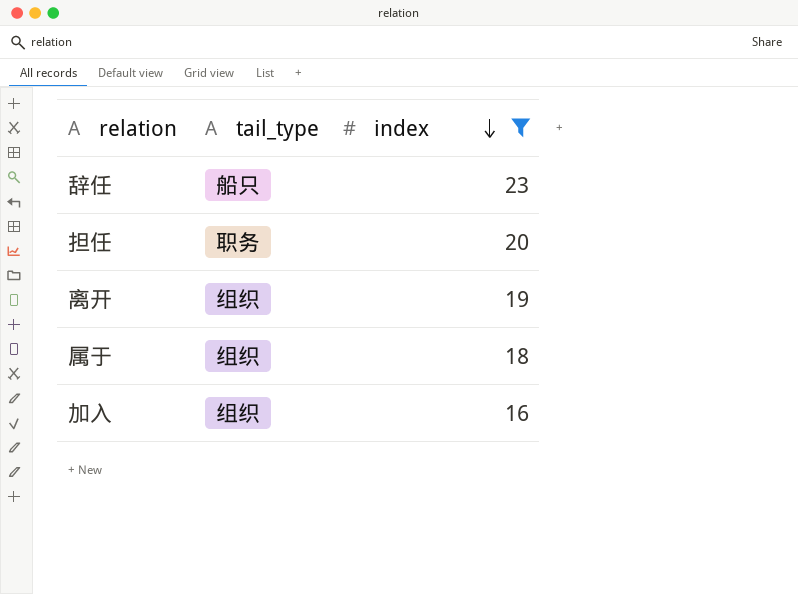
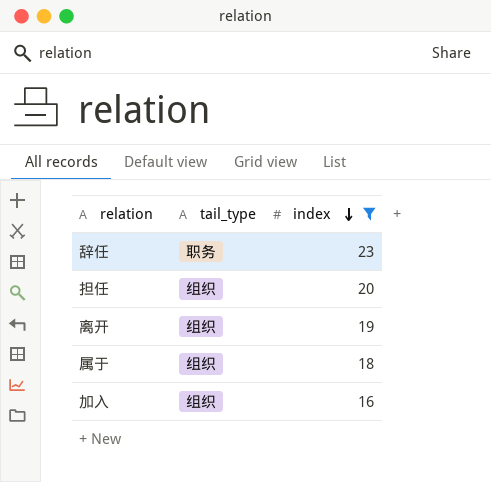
辞任 | tail_type: 船只 -> 职务
担任 | tail_type: 职务 -> 组织

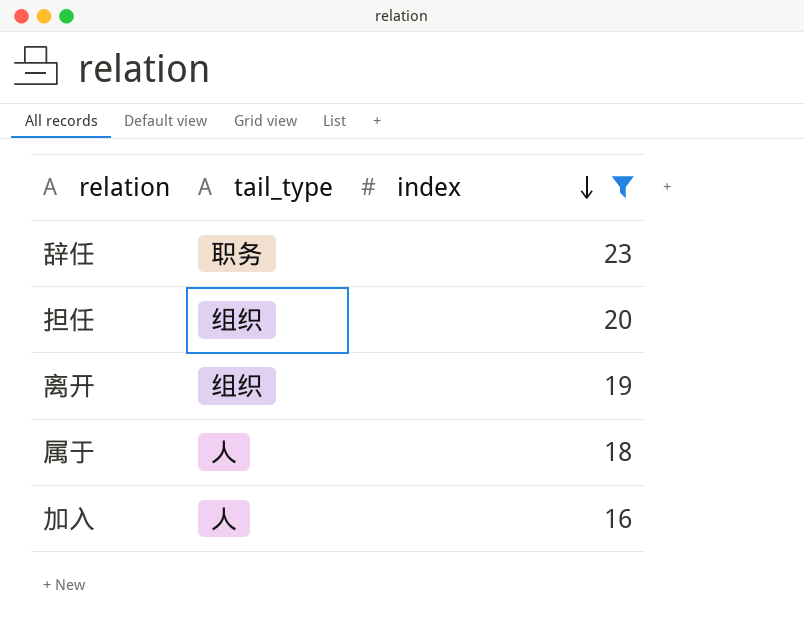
属于 | tail_type: 组织 -> 人
加入 | tail_type: 组织 -> 人

